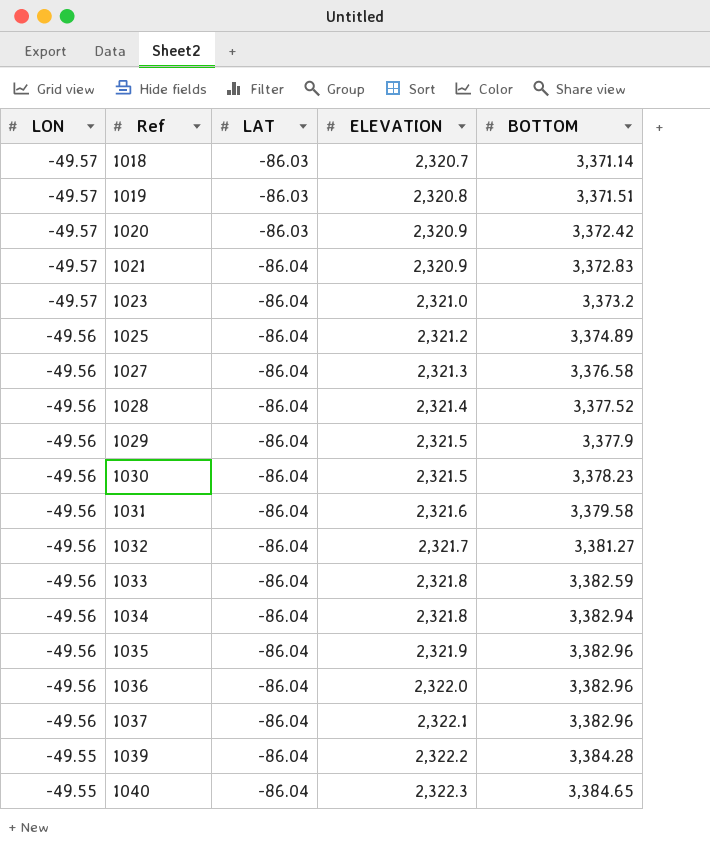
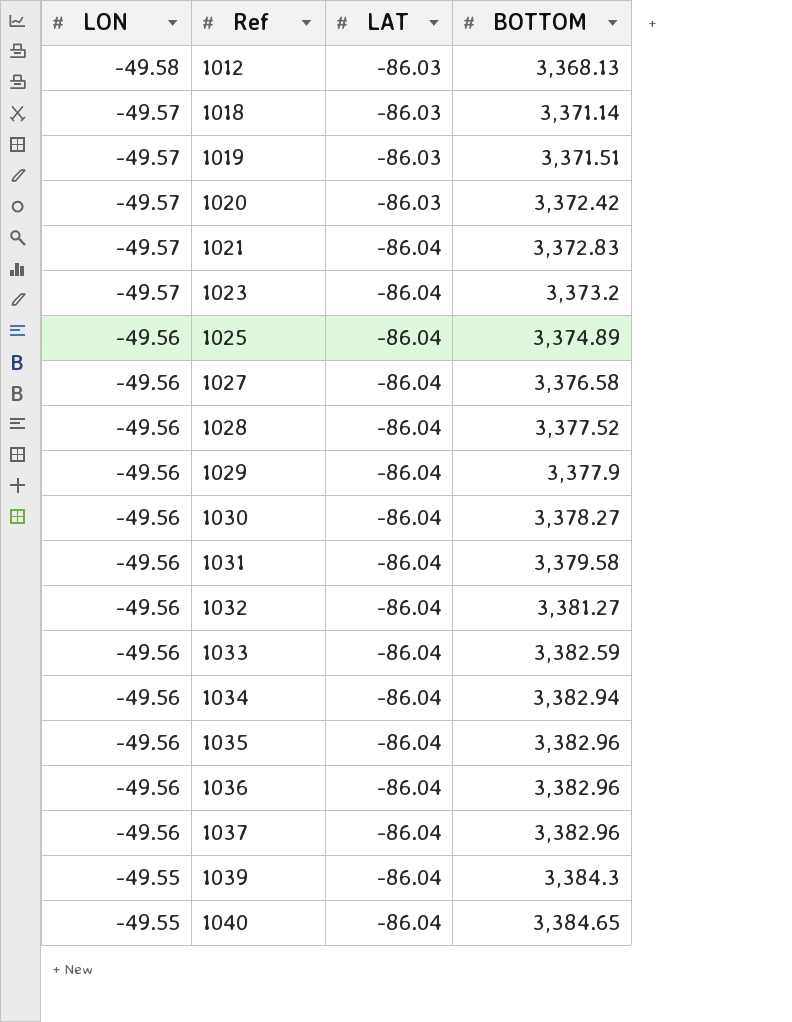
column ELEVATION | position: 4 -> none
row 1012: none -> -49.58 | -86.03 | 3,368.13
1030 | BOTTOM: 3,378.23 -> 3,378.27
1039 | BOTTOM: 3,384.28 -> 3,384.3

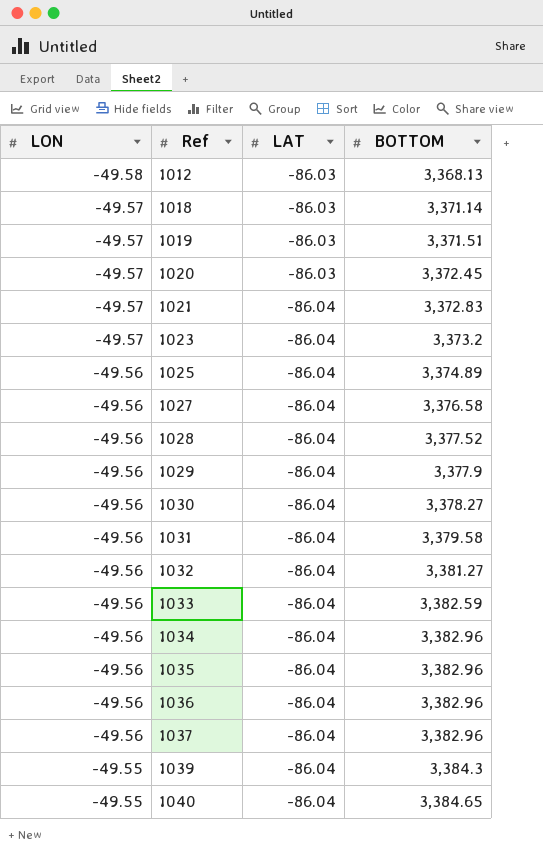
1020 | BOTTOM: 3,372.42 -> 3,372.45
1034 | BOTTOM: 3,382.94 -> 3,382.96

